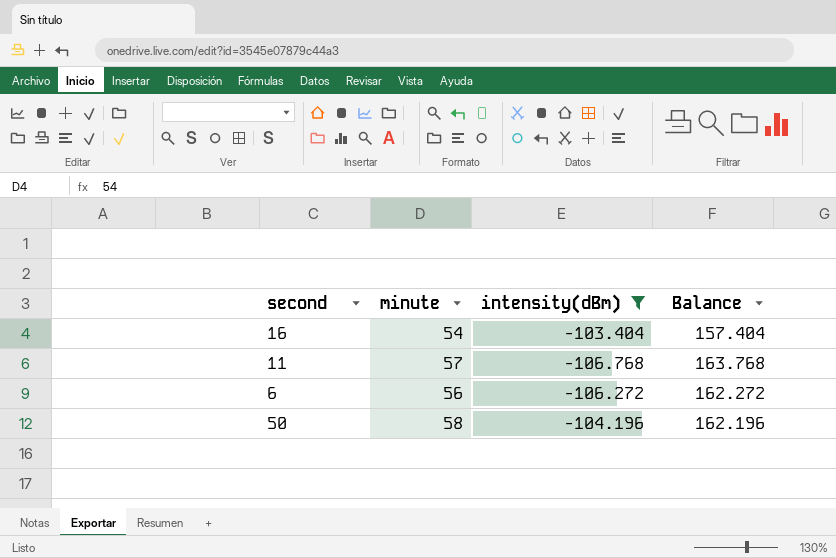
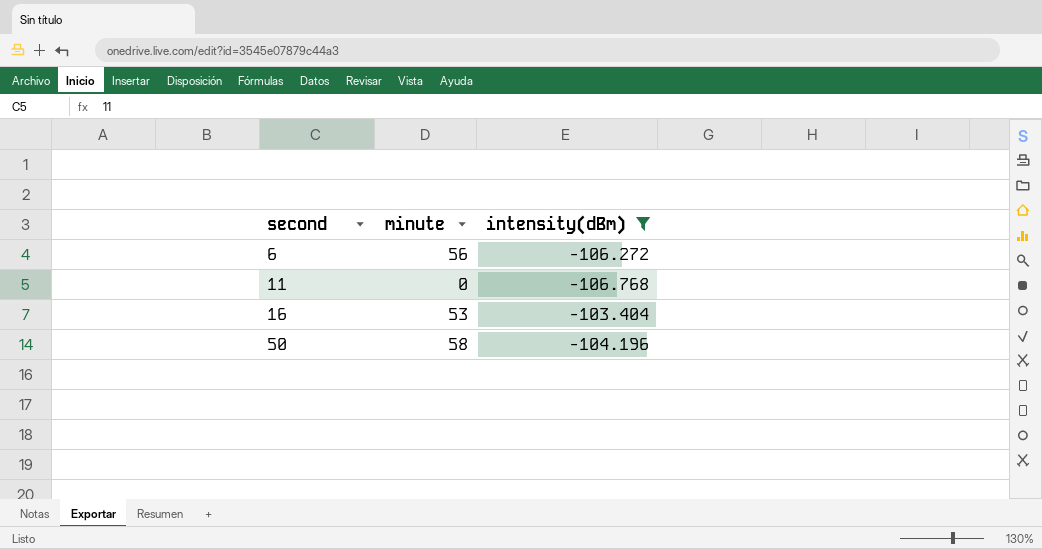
row order: none -> second ascending
column Balance | formula: [minute] - [intensity(dBm)] -> none
11 | minute: 57 -> 0
16 | minute: 54 -> 53

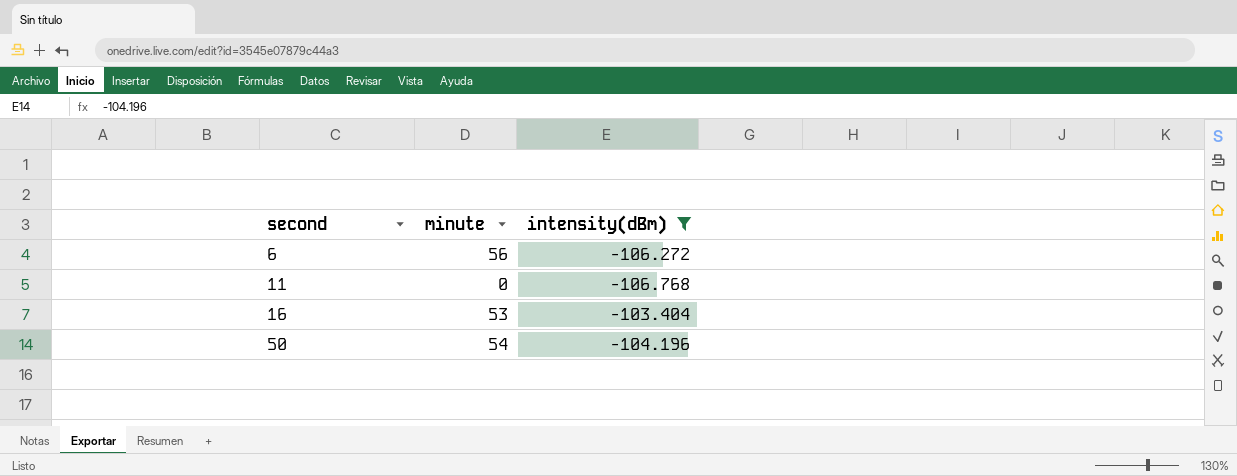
50 | minute: 58 -> 54

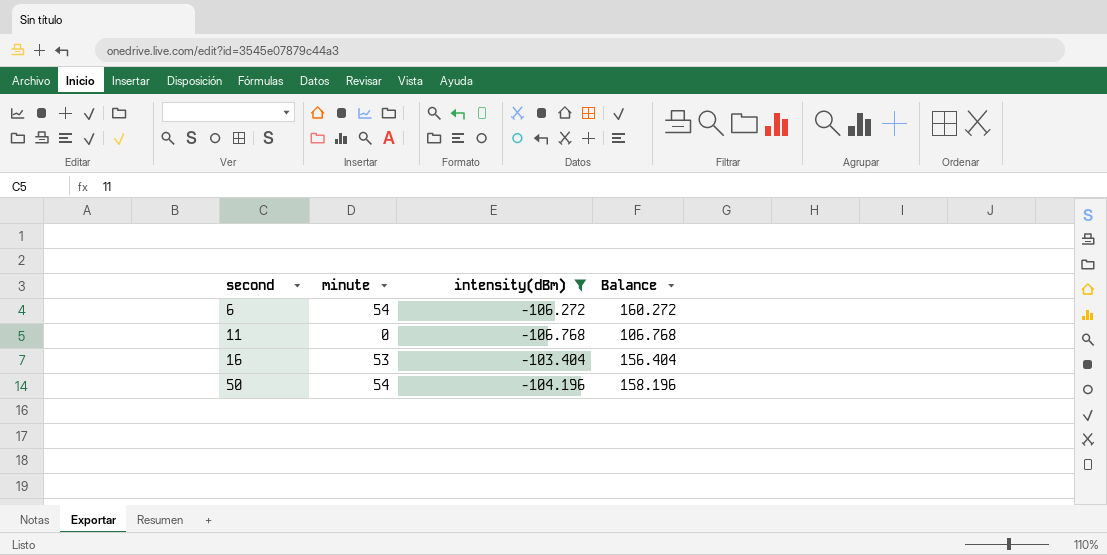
column Balance | formula: none -> [minute] - [intensity(dBm)]
6 | minute: 56 -> 54

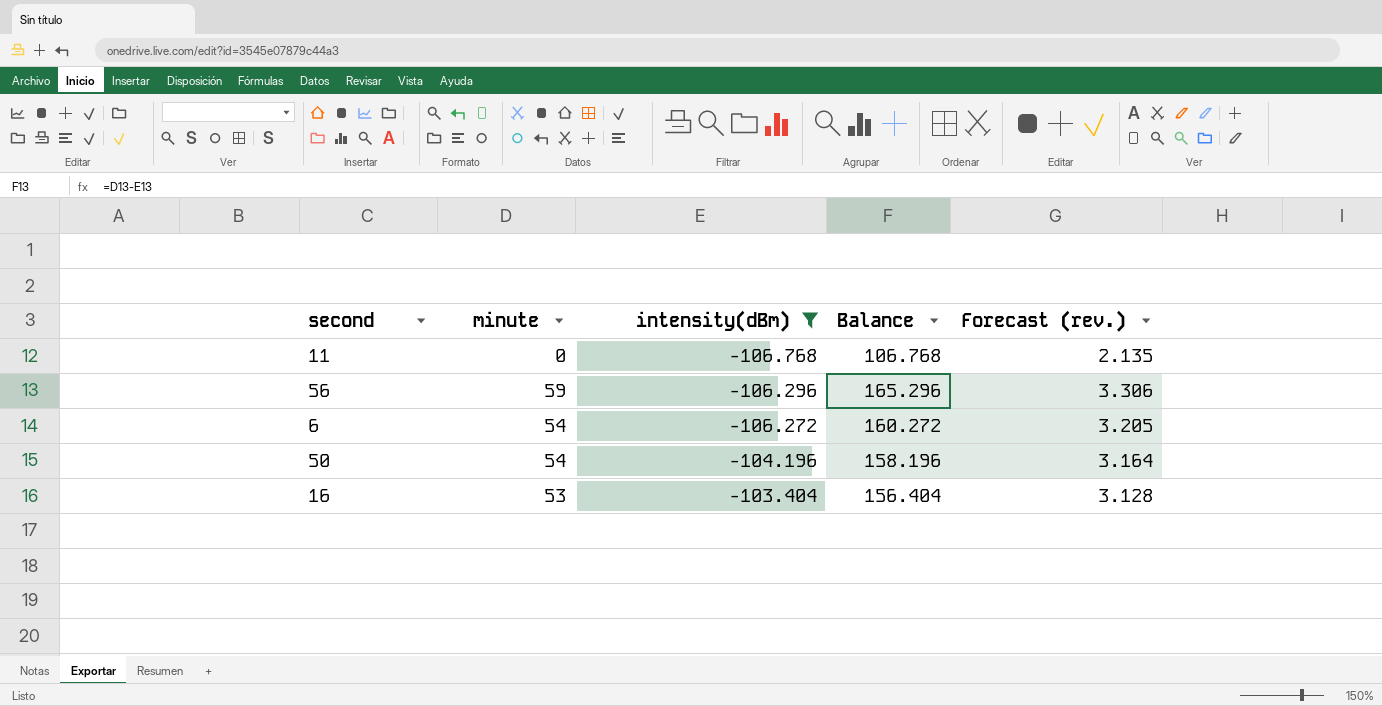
row order: second ascending -> intensity(dBm) ascending
column Forecast (rev.) | formula: none -> [Balance] * 0.02
row 56: none -> 59 | -106.296 | 165.296 | 3.306

